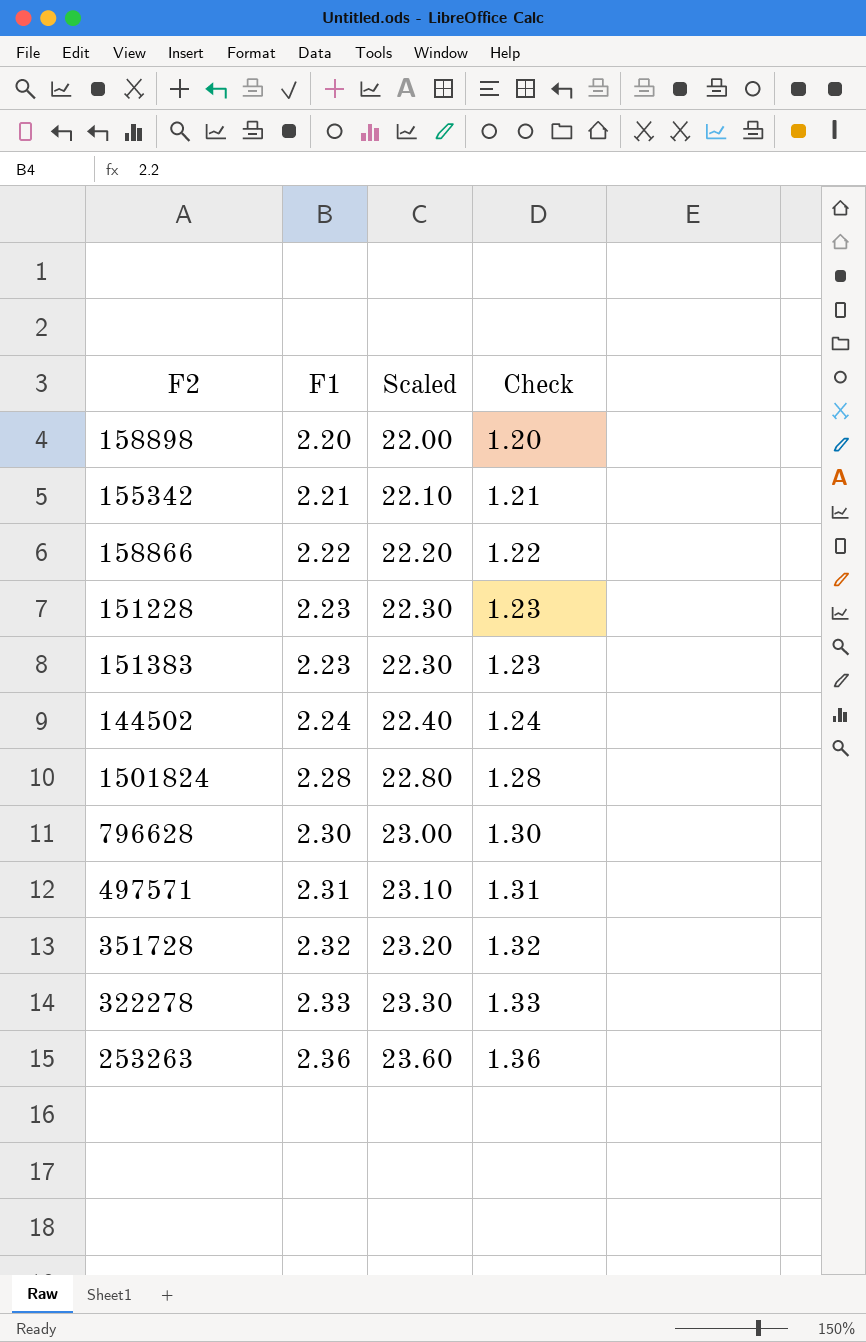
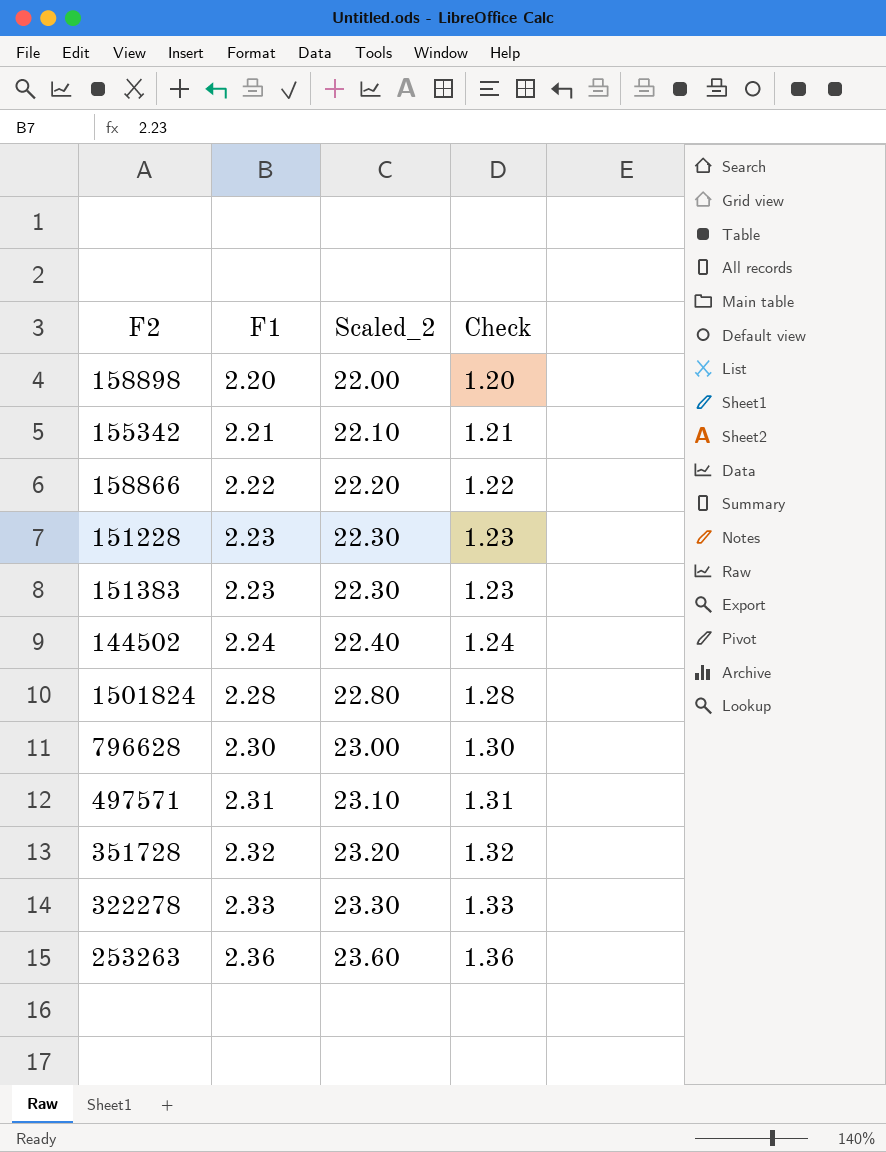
column name: Scaled -> Scaled_2

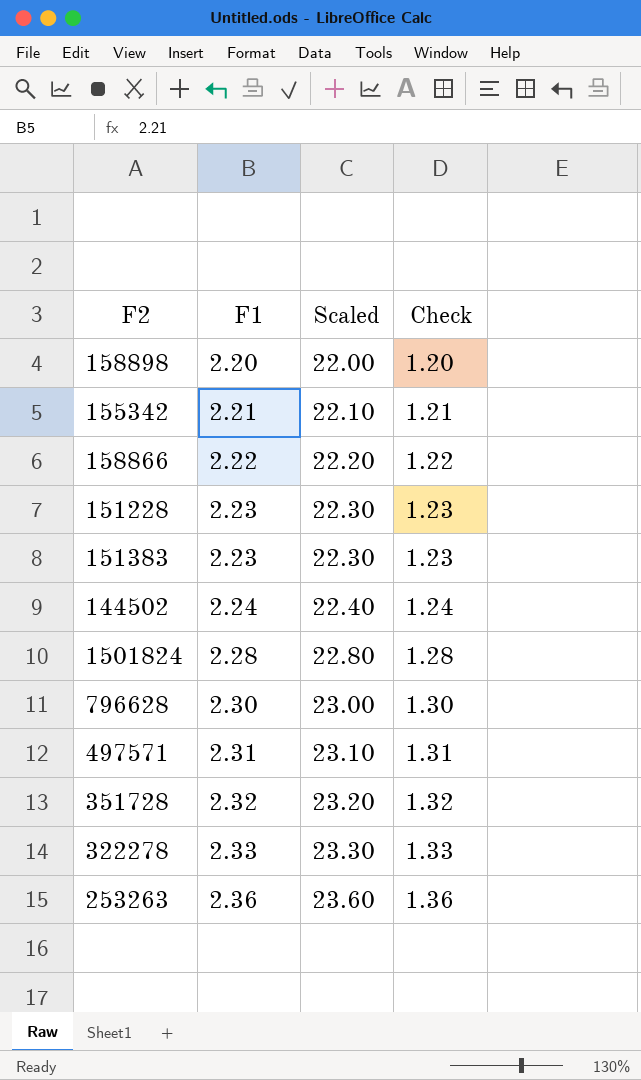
column name: Scaled_2 -> Scaled

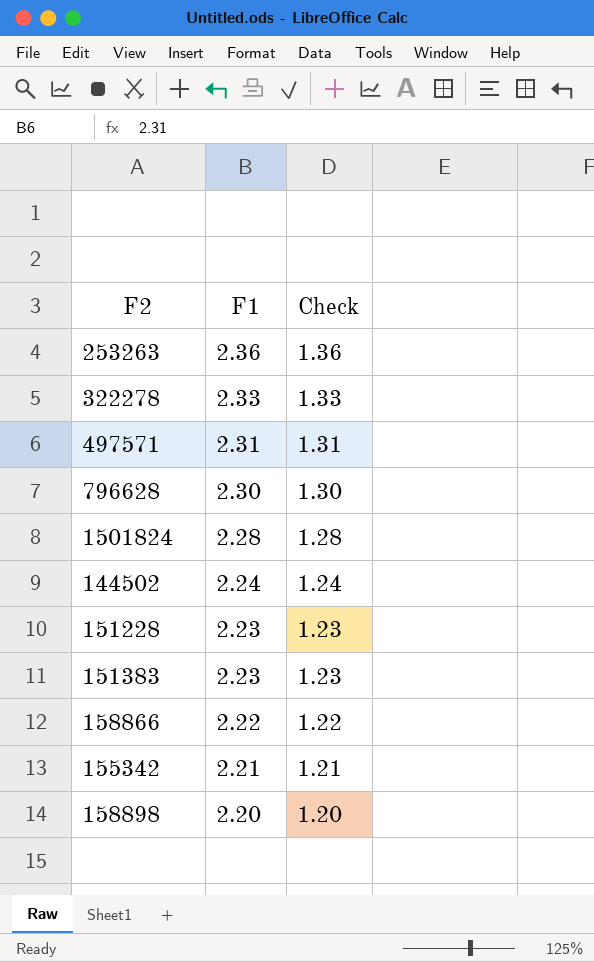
row order: F1 ascending -> F1 descending
column Scaled | formula: [F1] * 10 -> none
row 351728: 2.32 | 23.20 | 1.32 -> none

